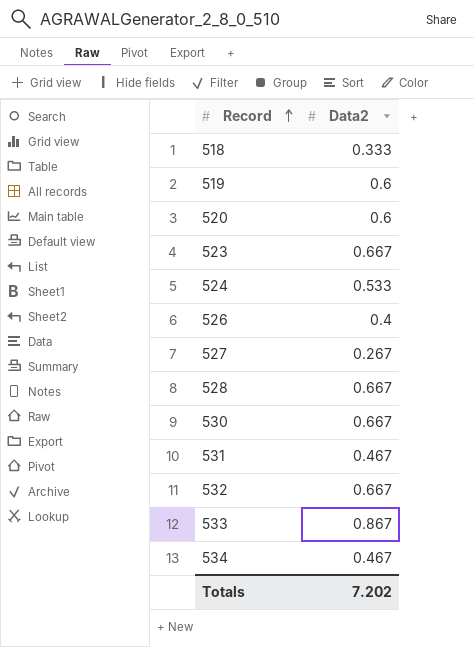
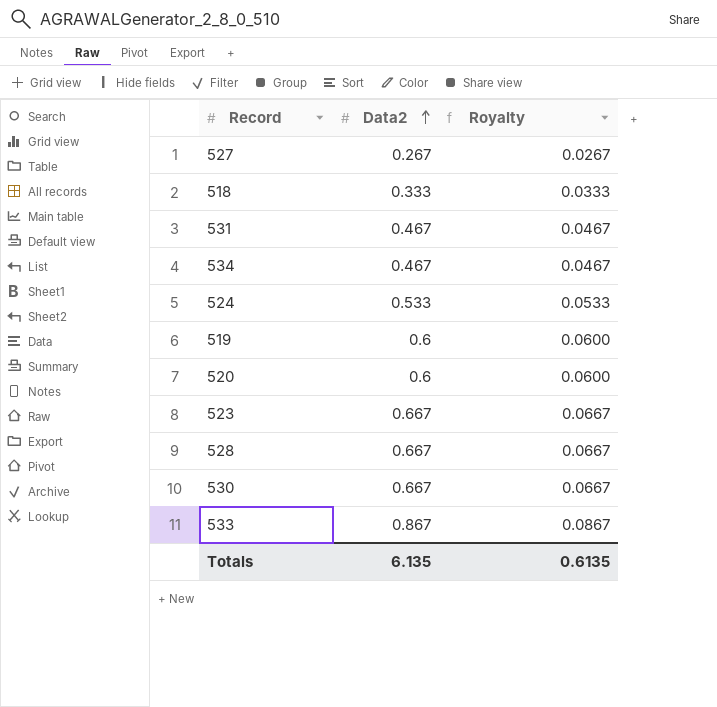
row order: Record ascending -> Data2 ascending
column Royalty | formula: none -> [Data2] * 0.1
row 526: 0.4 -> none
row 532: 0.667 -> none
Totals | Data2: 7.202 -> 6.135

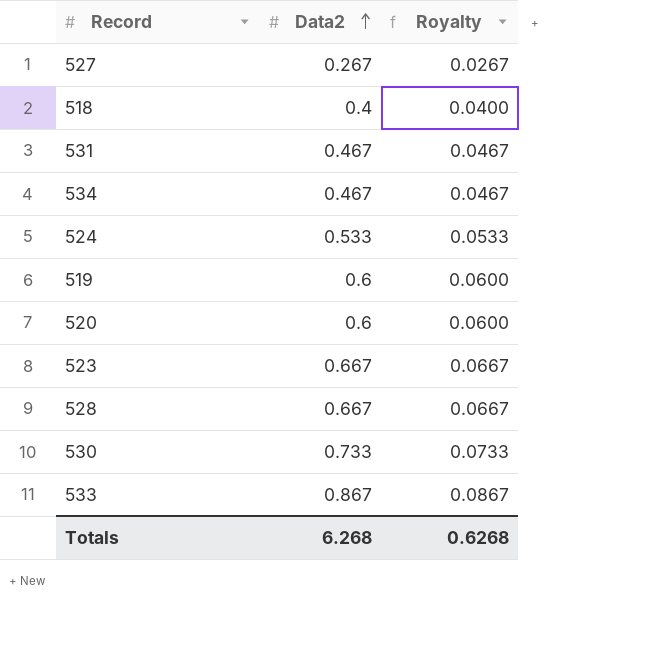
518 | Data2: 0.333 -> 0.4
518 | Royalty: 0.0333 -> 0.0400
530 | Data2: 0.667 -> 0.733
530 | Royalty: 0.0667 -> 0.0733
Totals | Data2: 6.135 -> 6.268
Totals | Royalty: 0.6135 -> 0.6268

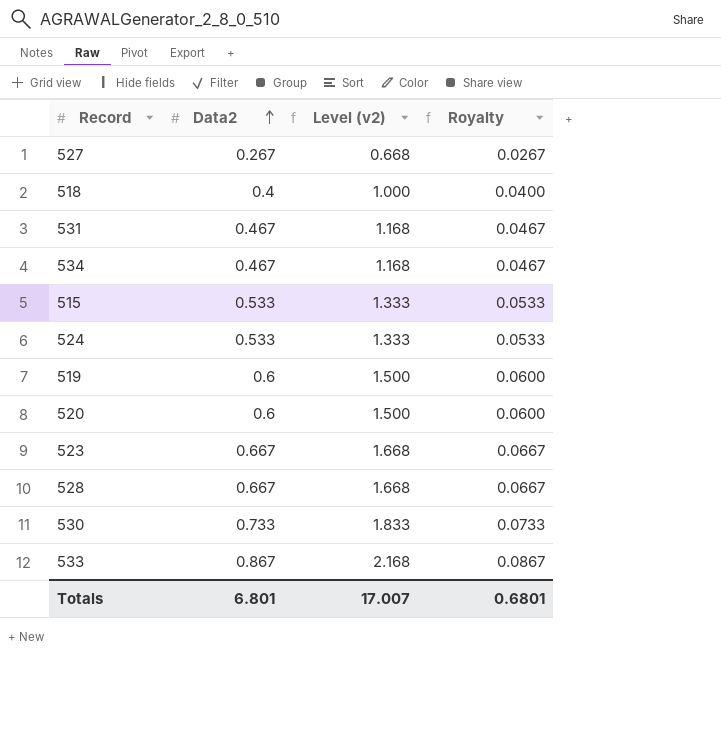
column Level (v2) | formula: none -> [Data2] * 2.5
row 515: none -> 0.533 | 1.333 | 0.0533
Totals | Data2: 6.268 -> 6.801
Totals | Royalty: 0.6268 -> 0.6801

